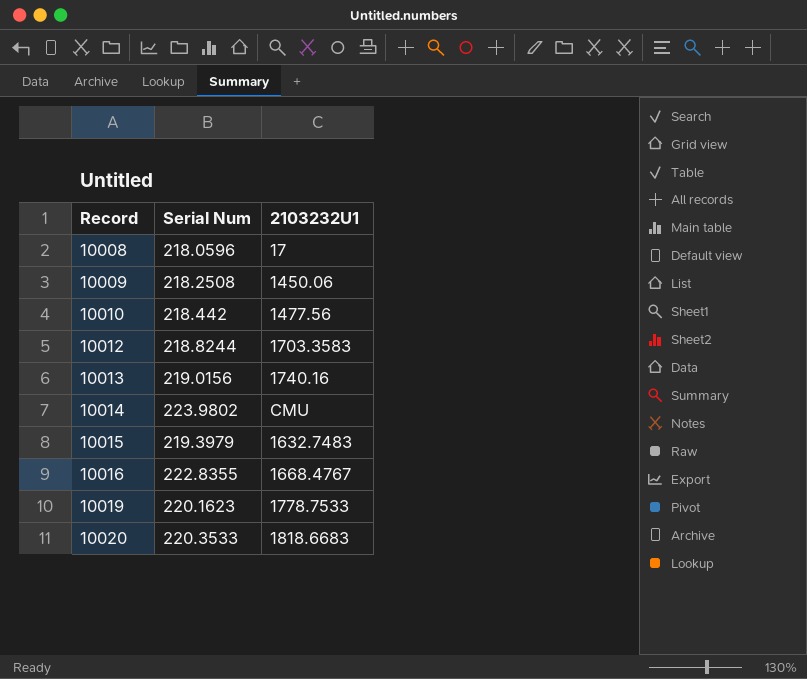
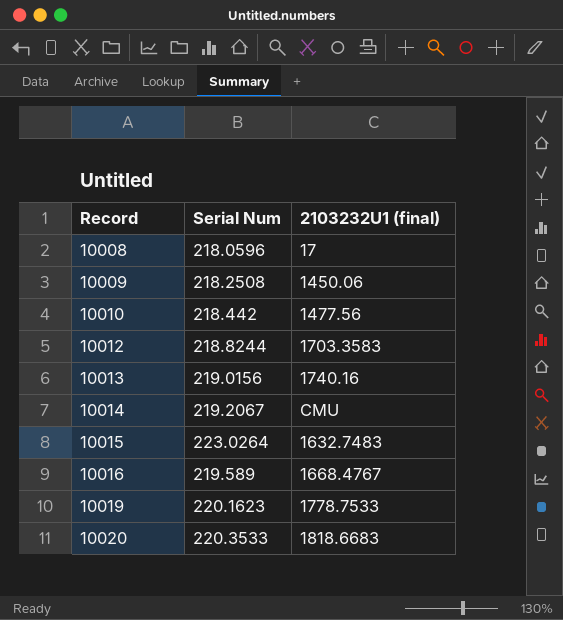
column name: 2103232U1 -> 2103232U1 (final)
10014 | Serial Num: 223.9802 -> 219.2067
10015 | Serial Num: 219.3979 -> 223.0264
10016 | Serial Num: 222.8355 -> 219.589

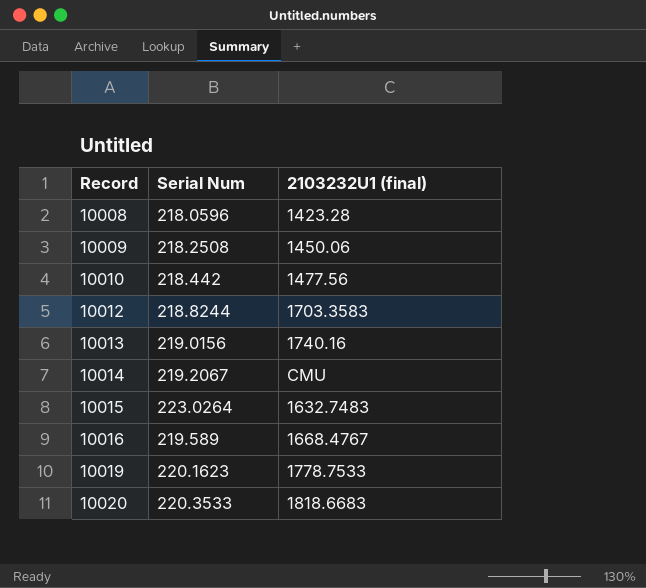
10008 | 2103232U1 (final): 17 -> 1423.28

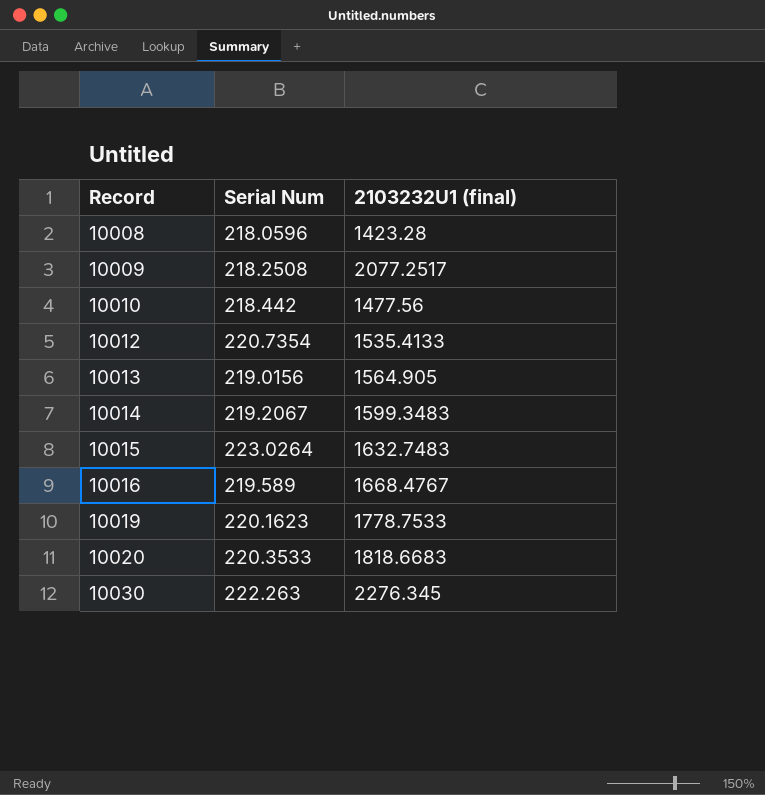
10009 | 2103232U1 (final): 1450.06 -> 2077.2517
10012 | Serial Num: 218.8244 -> 220.7354
10012 | 2103232U1 (final): 1703.3583 -> 1535.4133
10013 | 2103232U1 (final): 1740.16 -> 1564.905
10014 | 2103232U1 (final): CMU -> 1599.3483
row 10030: none -> 222.263 | 2276.345

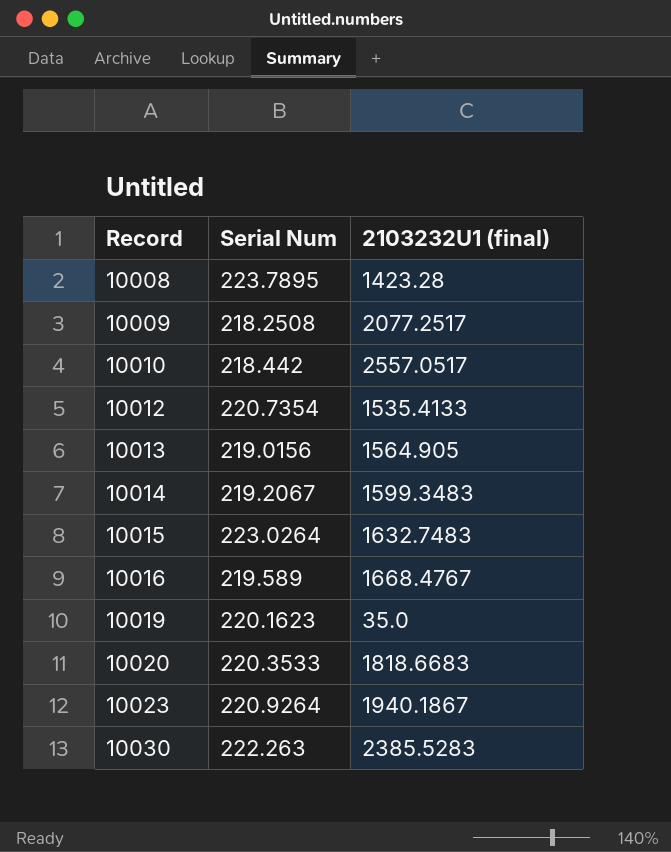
10008 | Serial Num: 218.0596 -> 223.7895
10010 | 2103232U1 (final): 1477.56 -> 2557.0517
10019 | 2103232U1 (final): 1778.7533 -> 35.0
row 10023: none -> 220.9264 | 1940.1867
10030 | 2103232U1 (final): 2276.345 -> 2385.5283

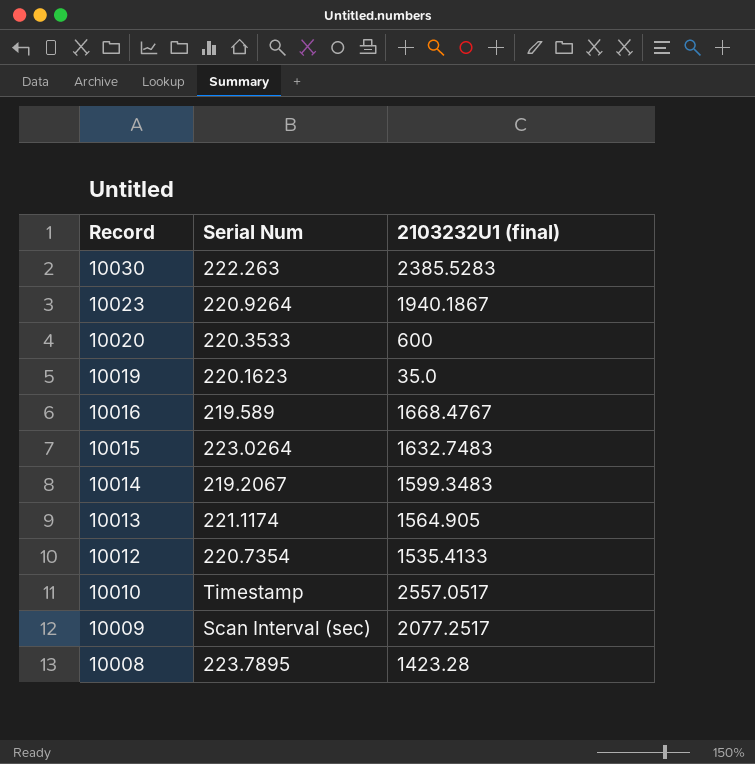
row order: Record ascending -> Record descending
10020 | 2103232U1 (final): 1818.6683 -> 600
10013 | Serial Num: 219.0156 -> 221.1174
10010 | Serial Num: 218.442 -> Timestamp
10009 | Serial Num: 218.2508 -> Scan Interval (sec)

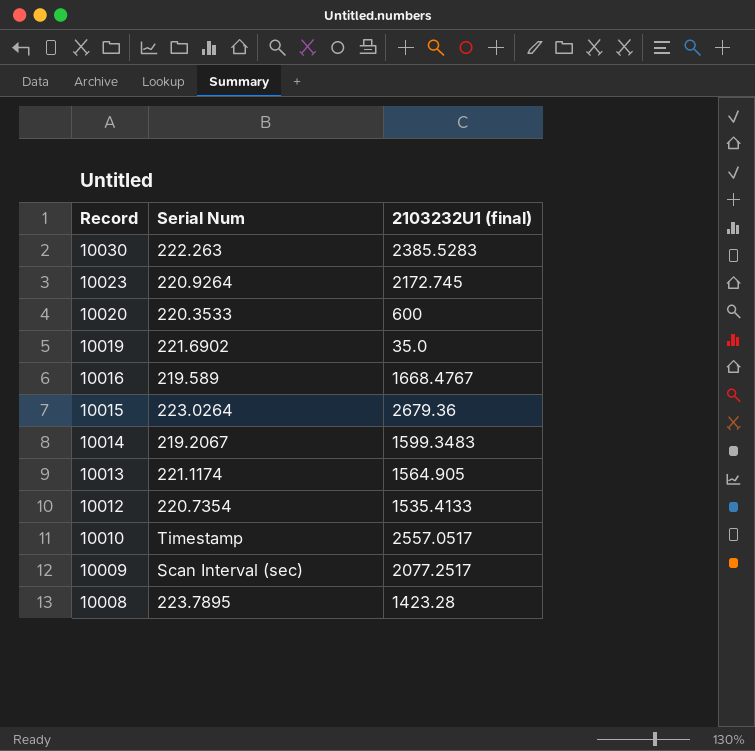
10023 | 2103232U1 (final): 1940.1867 -> 2172.745
10019 | Serial Num: 220.1623 -> 221.6902
10015 | 2103232U1 (final): 1632.7483 -> 2679.36

